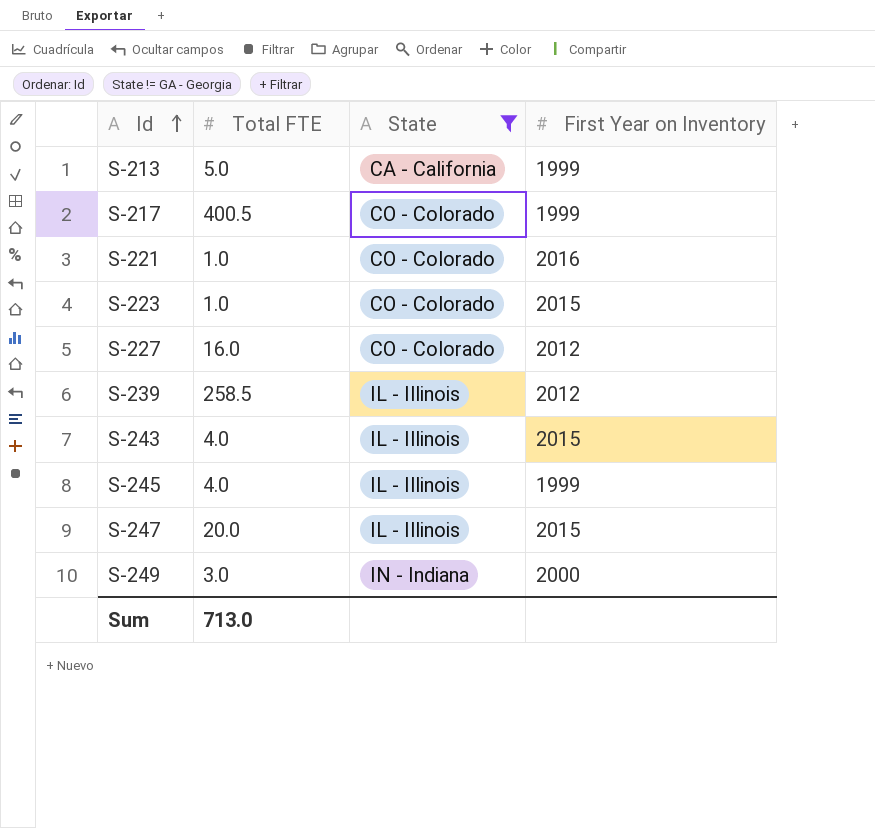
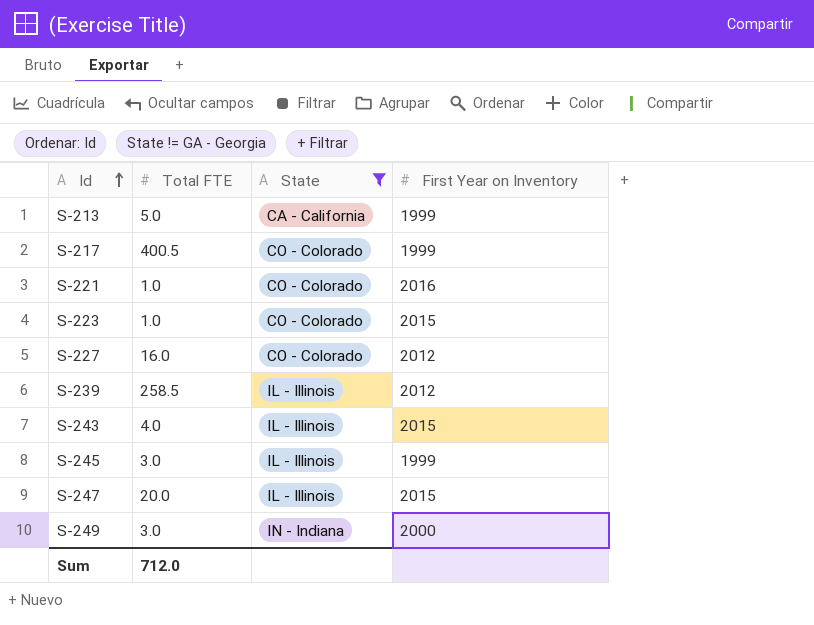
S-245 | Total FTE: 4.0 -> 3.0
Sum | Total FTE: 713.0 -> 712.0

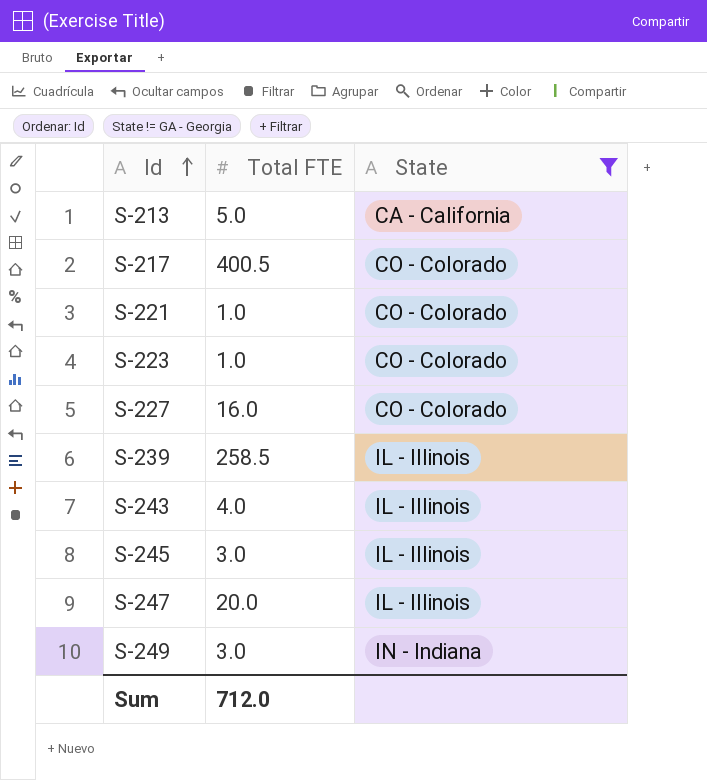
column First Year on Inventory | position: 4 -> none

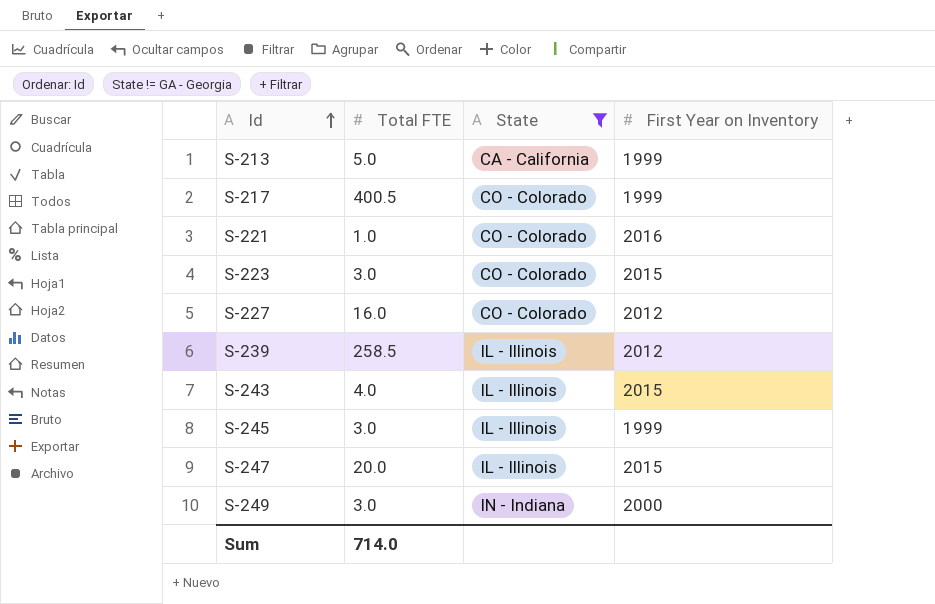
column First Year on Inventory | position: none -> 4
S-223 | Total FTE: 1.0 -> 3.0
Sum | Total FTE: 712.0 -> 714.0

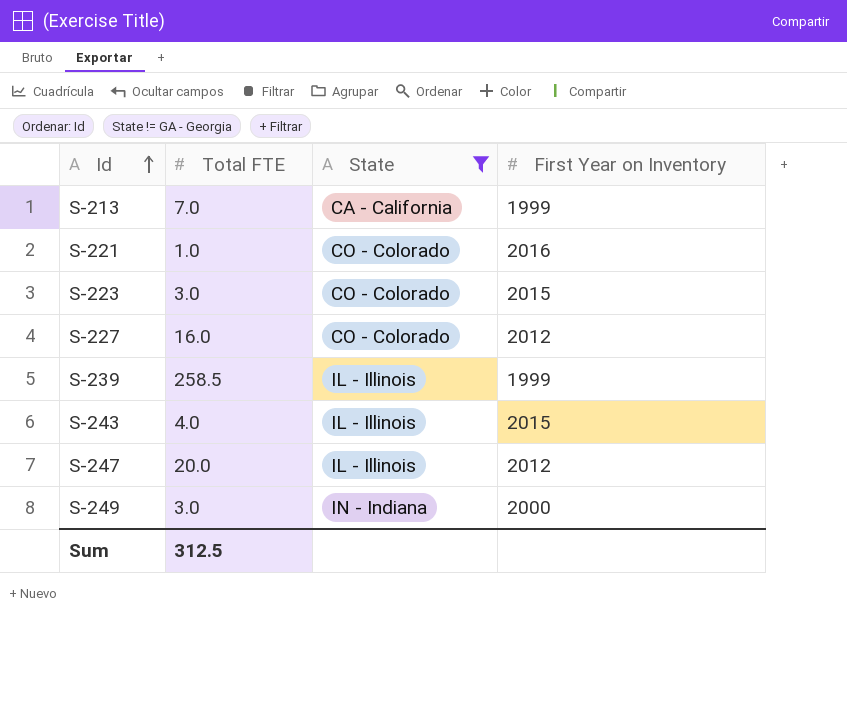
row S-217: 400.5 | CO - Colorado | 1999 -> none
row S-245: 3.0 | IL - Illinois | 1999 -> none
S-213 | Total FTE: 5.0 -> 7.0
S-239 | First Year on Inventory: 2012 -> 1999
S-247 | First Year on Inventory: 2015 -> 2012
Sum | Total FTE: 714.0 -> 312.5

